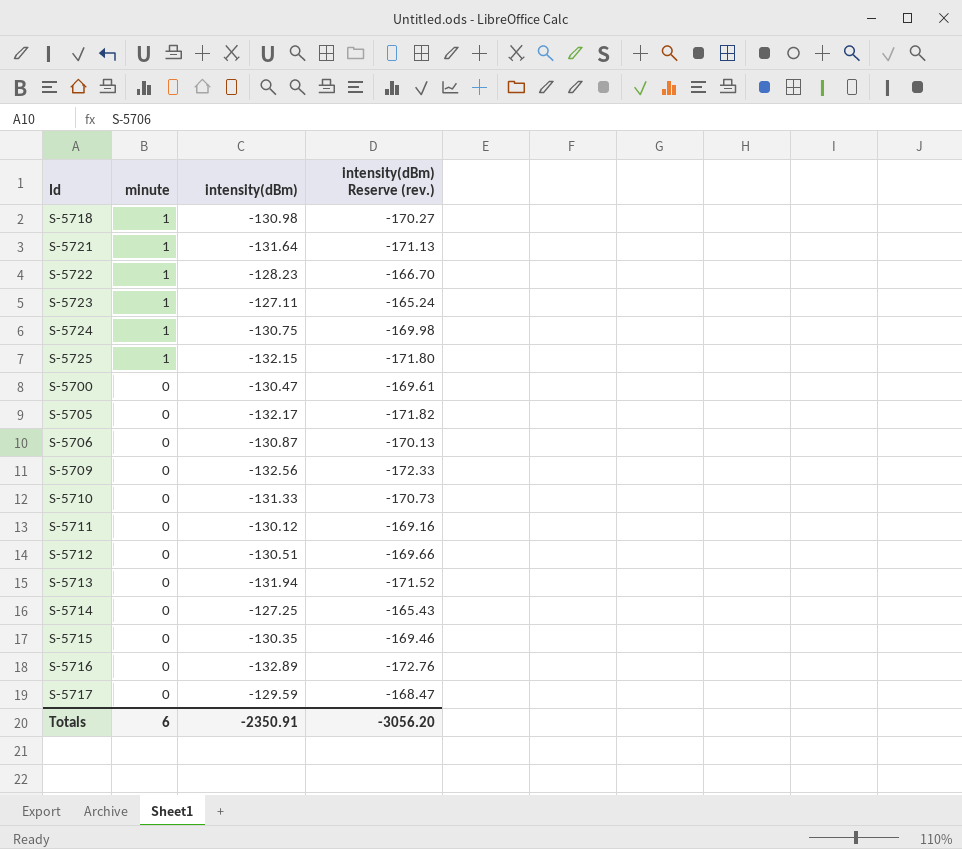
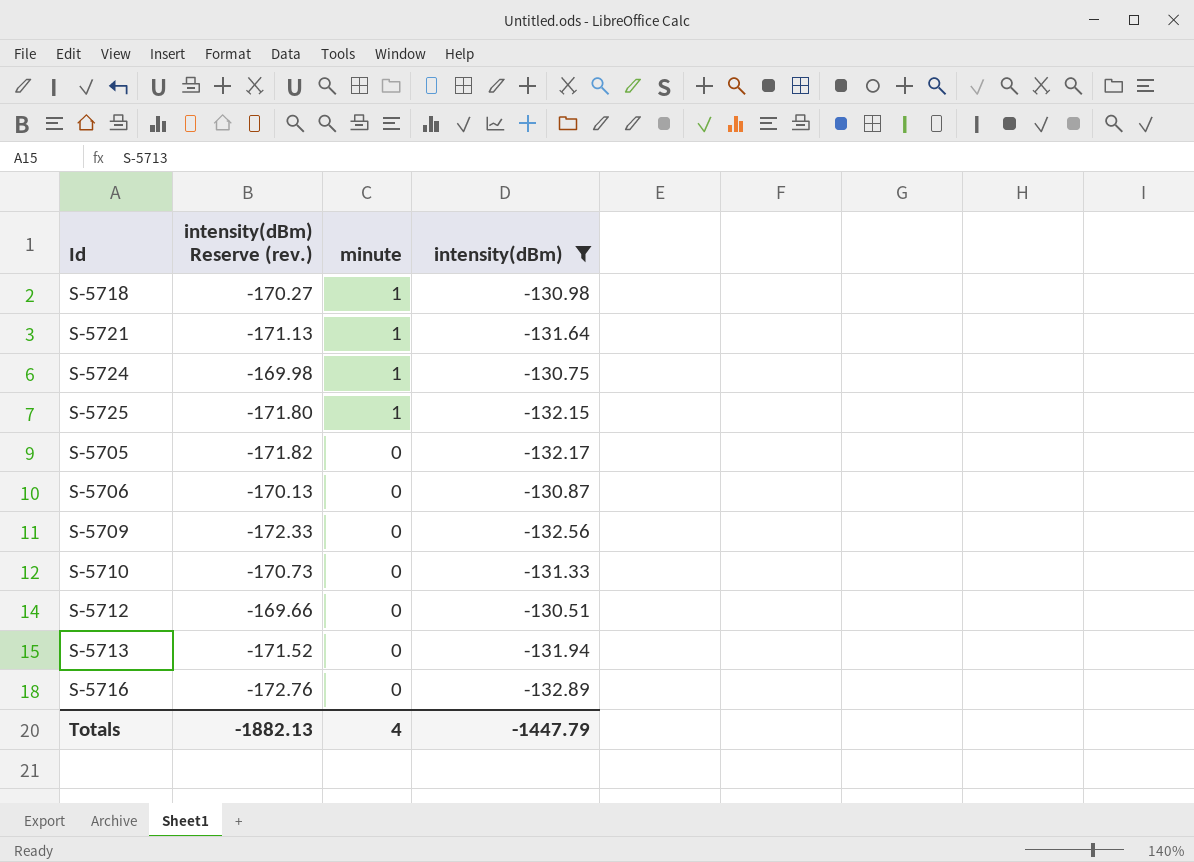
filter: none -> intensity(dBm) <= -130.51
column intensity(dBm) Reserve (rev.) | position: 4 -> 2
Totals | intensity(dBm) Reserve (rev.): -3056.20 -> -1882.13
Totals | minute: 6 -> 4
Totals | intensity(dBm): -2350.91 -> -1447.79

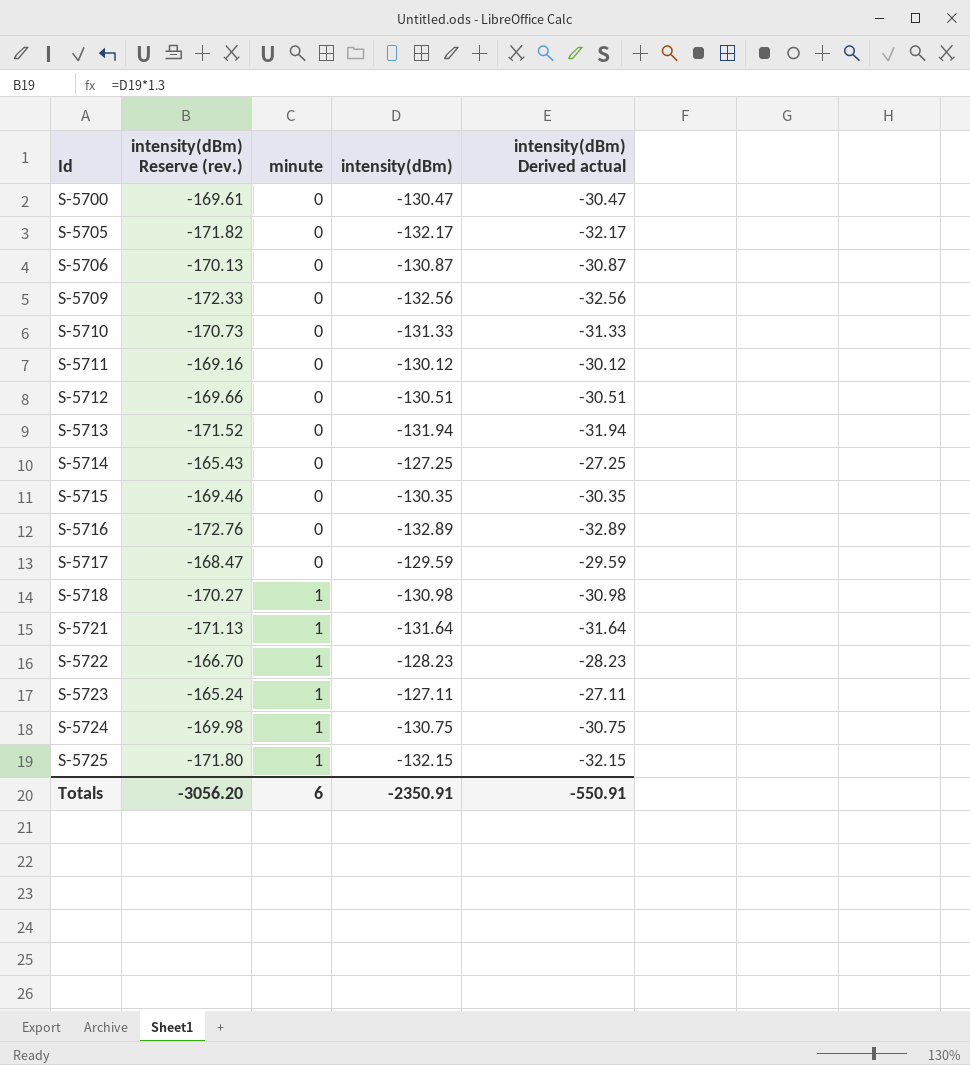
filter: intensity(dBm) <= -130.51 -> none
row order: minute descending -> Id ascending
column intensity(dBm) Derived actual | formula: none -> [intensity(dBm)] + 100
Totals | intensity(dBm) Reserve (rev.): -1882.13 -> -3056.20
Totals | minute: 4 -> 6
Totals | intensity(dBm): -1447.79 -> -2350.91

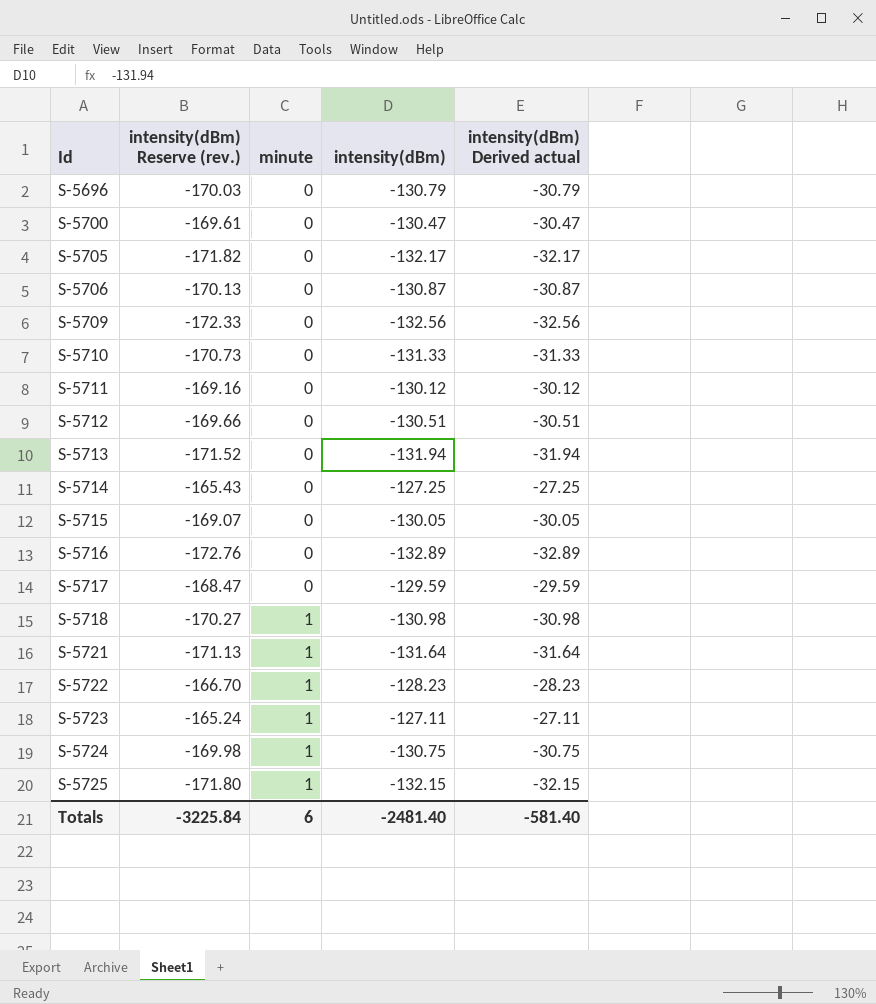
row S-5696: none -> -170.03 | 0 | -130.79 | -30.79
S-5715 | intensity(dBm) Reserve (rev.): -169.46 -> -169.07
S-5715 | intensity(dBm): -130.35 -> -130.05
S-5715 | intensity(dBm) Derived actual: -30.35 -> -30.05
Totals | intensity(dBm) Reserve (rev.): -3056.20 -> -3225.84
Totals | intensity(dBm): -2350.91 -> -2481.40
Totals | intensity(dBm) Derived actual: -550.91 -> -581.40

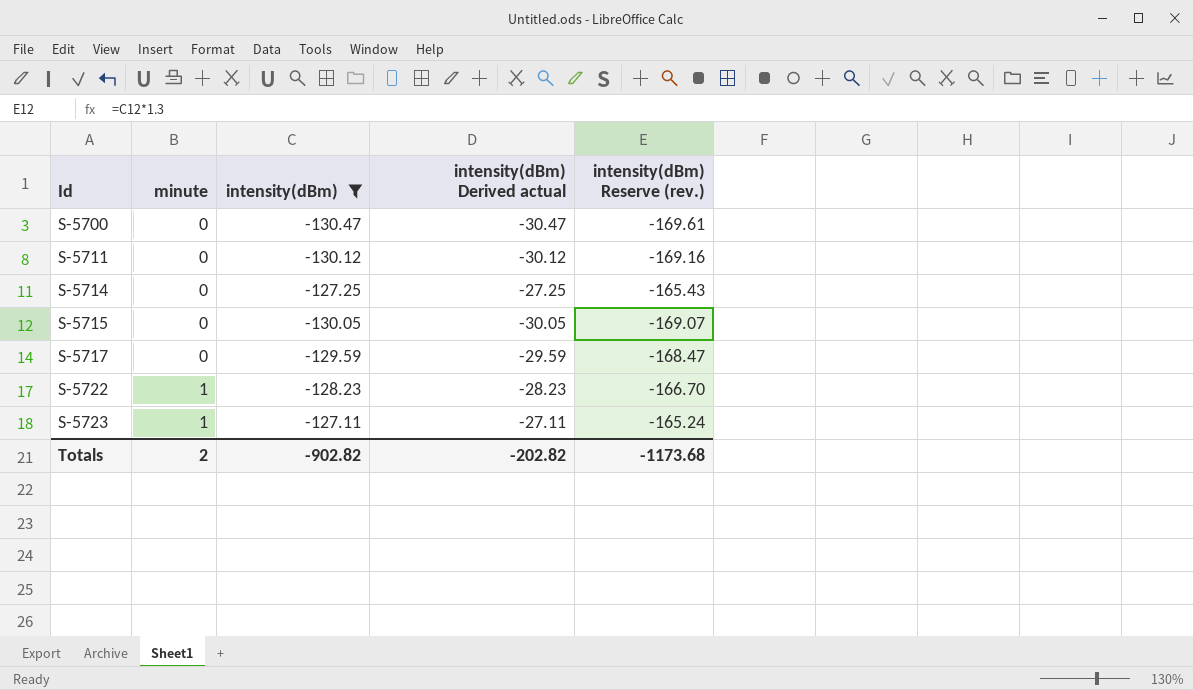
filter: none -> intensity(dBm) >= -130.47
column intensity(dBm) Reserve (rev.) | position: 2 -> 5
Totals | minute: 6 -> 2
Totals | intensity(dBm): -2481.40 -> -902.82
Totals | intensity(dBm) Derived actual: -581.40 -> -202.82
Totals | intensity(dBm) Reserve (rev.): -3225.84 -> -1173.68

